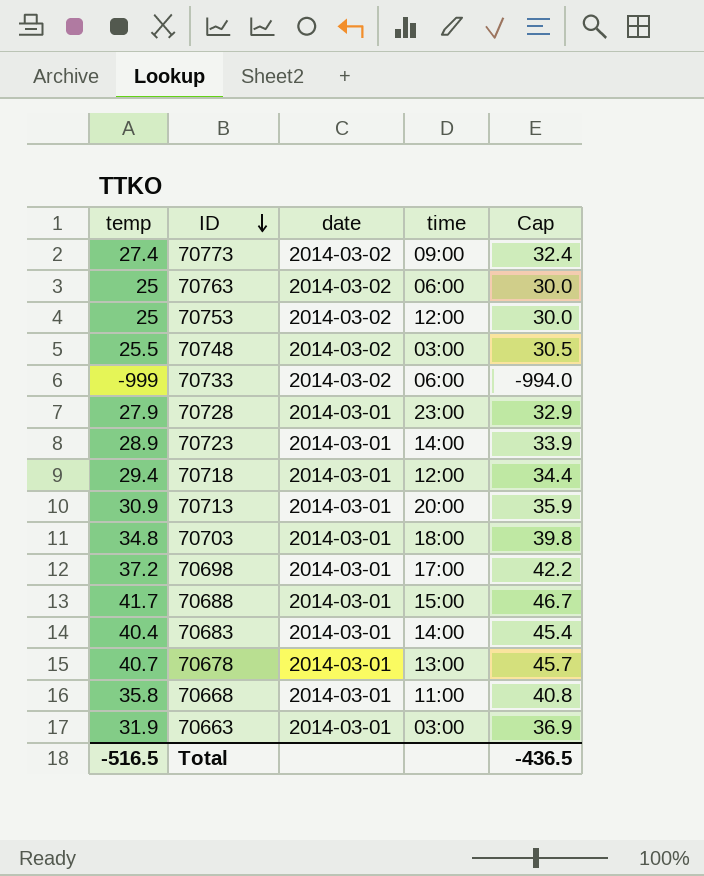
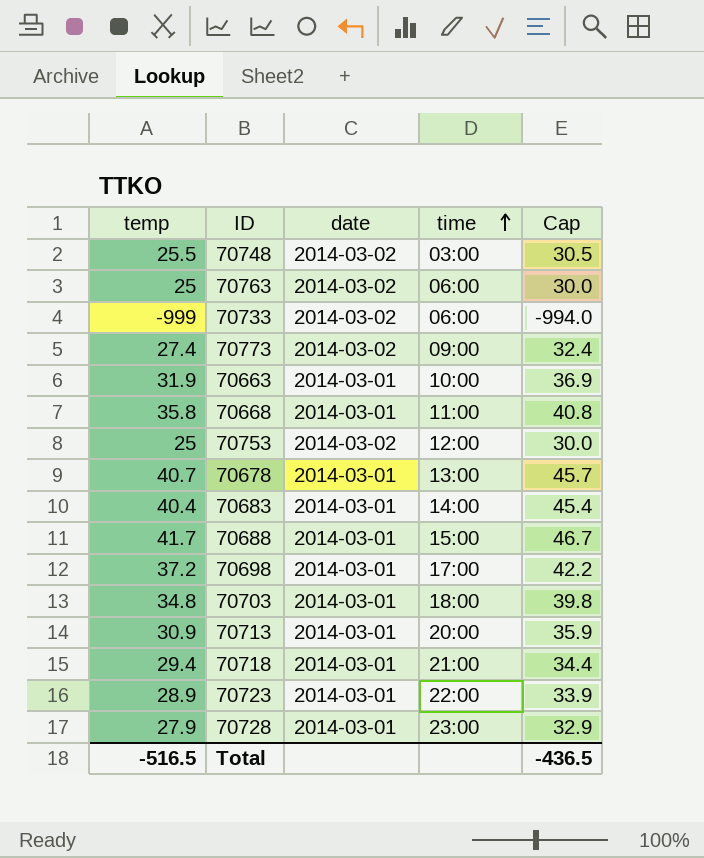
row order: ID descending -> time ascending
70663 | time: 03:00 -> 10:00
70718 | time: 12:00 -> 21:00
70723 | time: 14:00 -> 22:00

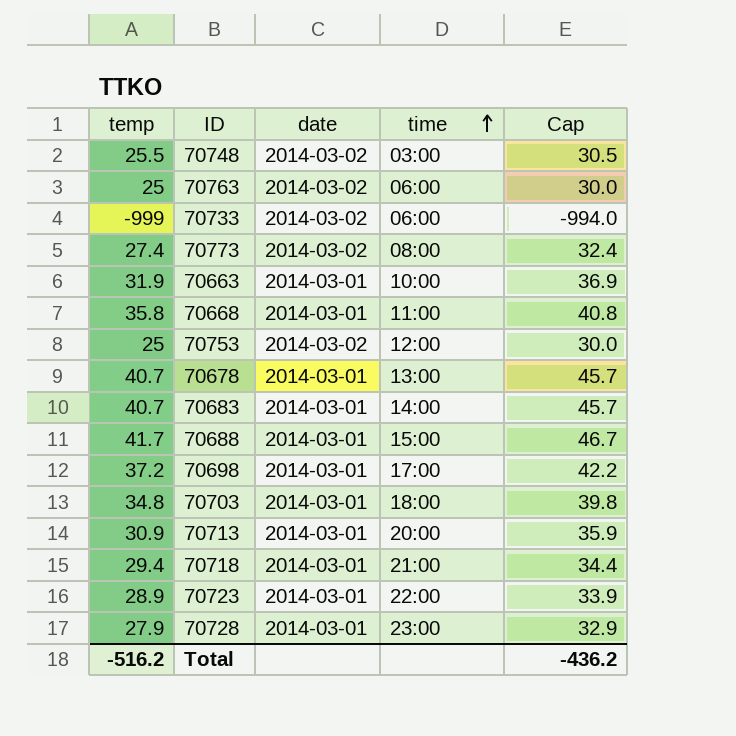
70773 | time: 09:00 -> 08:00
70683 | temp: 40.4 -> 40.7
70683 | Cap: 45.4 -> 45.7
Total | temp: -516.5 -> -516.2
Total | Cap: -436.5 -> -436.2

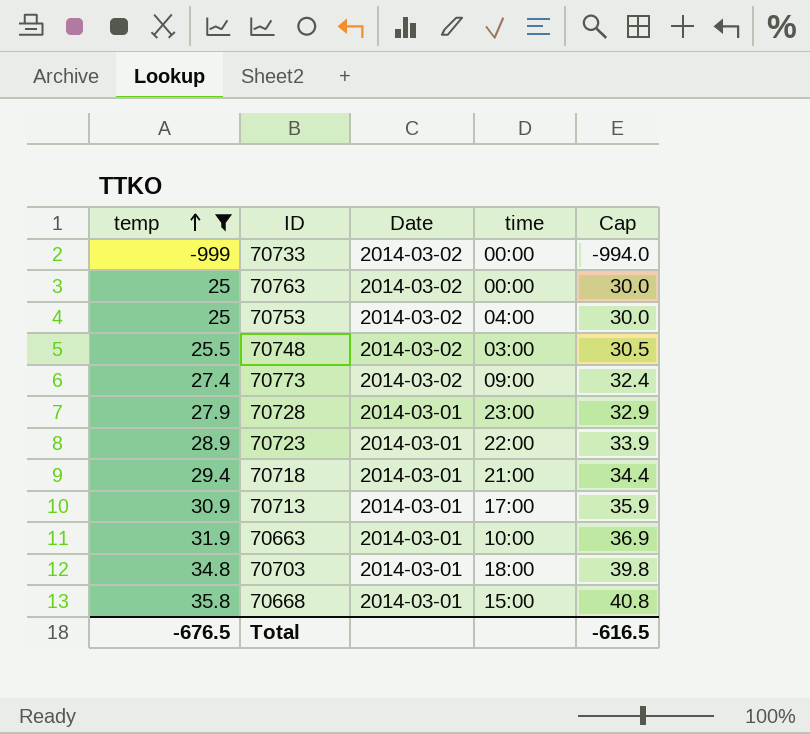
filter: none -> temp <= 35.8
row order: time ascending -> temp ascending
column name: date -> Date
70733 | time: 06:00 -> 00:00
70763 | time: 06:00 -> 00:00
70753 | time: 12:00 -> 04:00
70773 | time: 08:00 -> 09:00
70713 | time: 20:00 -> 17:00
70668 | time: 11:00 -> 15:00
Total | temp: -516.2 -> -676.5
Total | Cap: -436.2 -> -616.5

